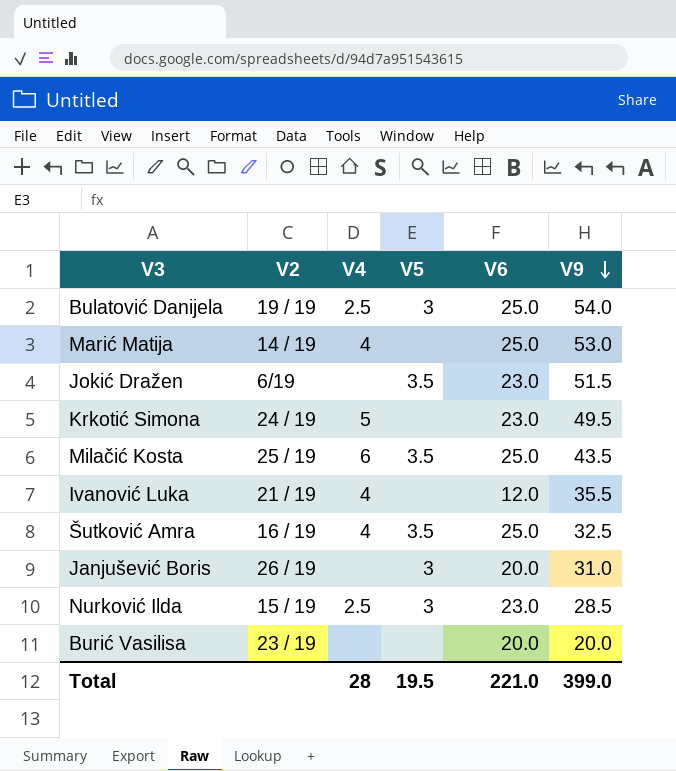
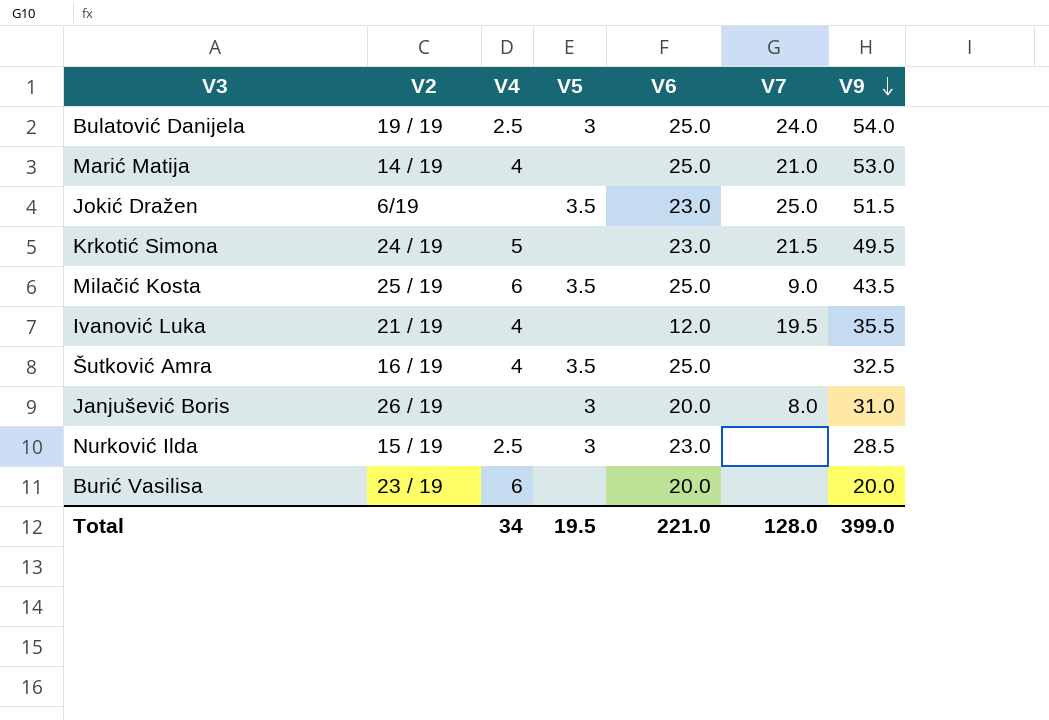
column V7 | position: none -> 6
Burić Vasilisa | V4: none -> 6
Total | V4: 28 -> 34

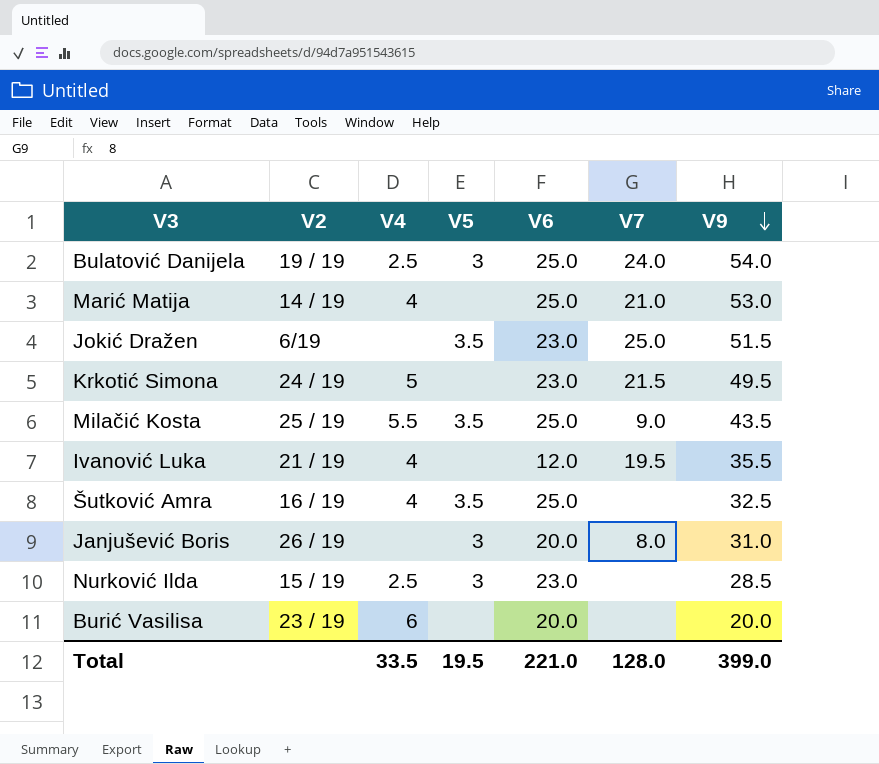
Milačić Kosta | V4: 6 -> 5.5
Total | V4: 34 -> 33.5

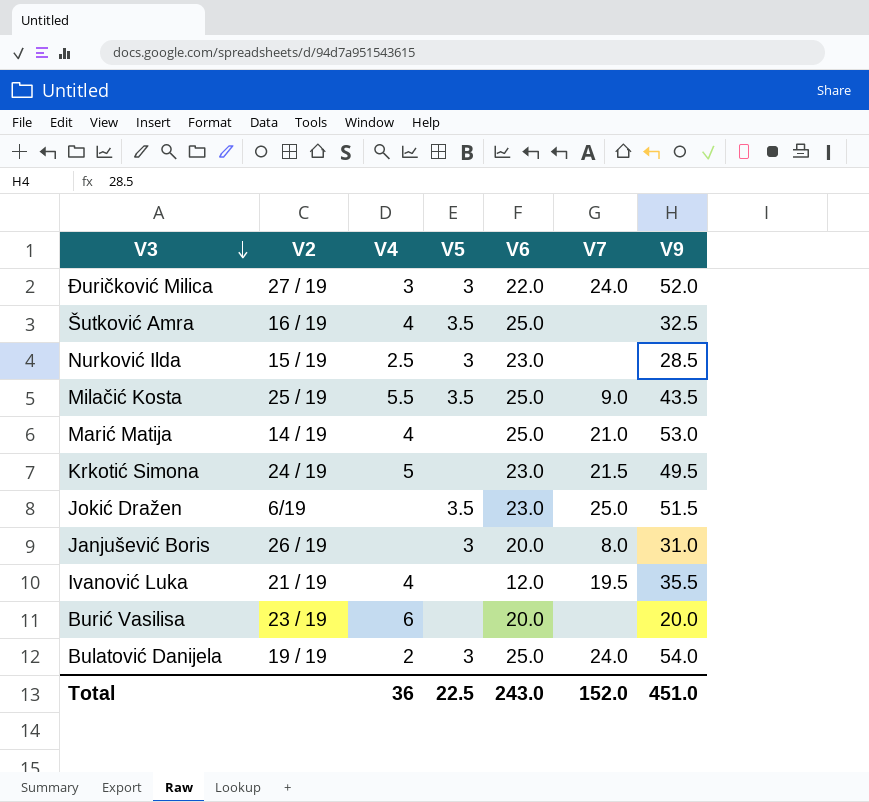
row order: V9 descending -> V3 descending
row Đuričković Milica: none -> 27 / 19 | 3 | 3 | 22.0 | 24.0 | 52.0
Bulatović Danijela | V4: 2.5 -> 2
Total | V4: 33.5 -> 36
Total | V5: 19.5 -> 22.5
Total | V6: 221.0 -> 243.0
Total | V7: 128.0 -> 152.0
Total | V9: 399.0 -> 451.0

